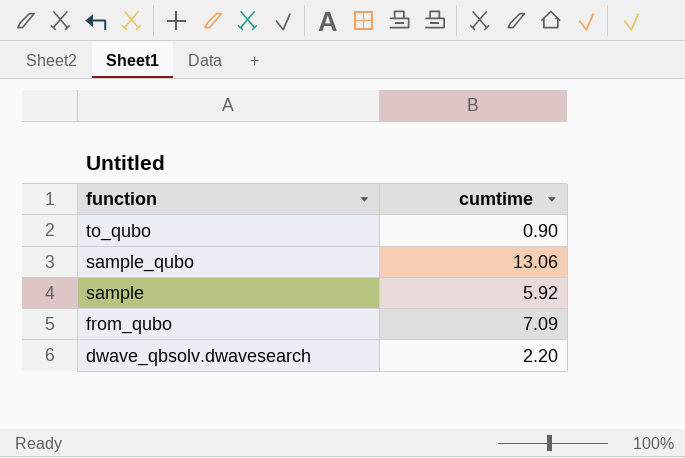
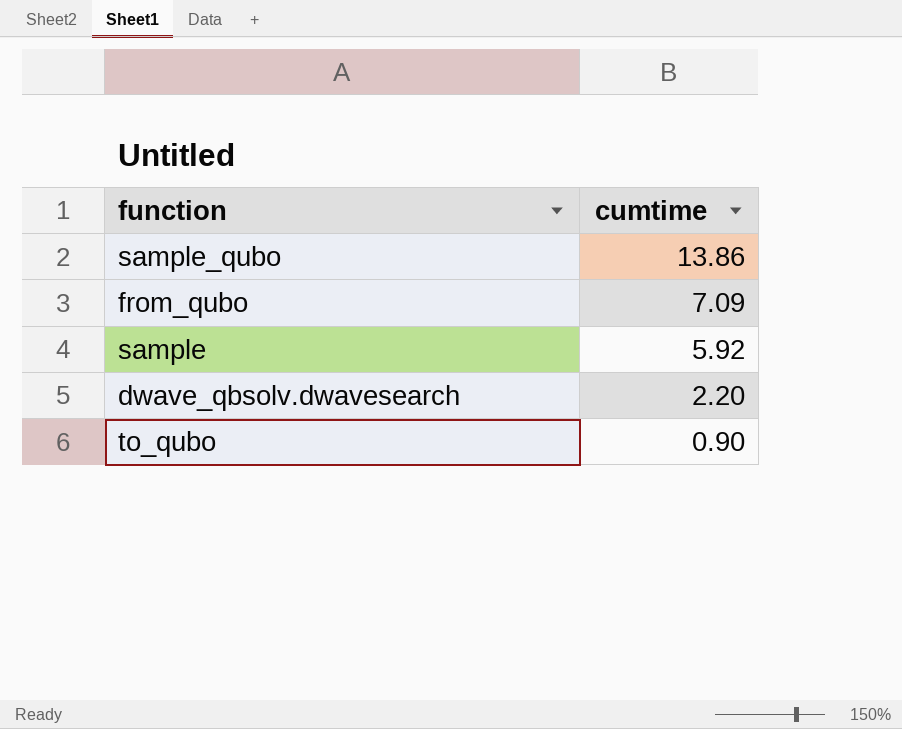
row order: function descending -> cumtime descending
sample_qubo | cumtime: 13.06 -> 13.86

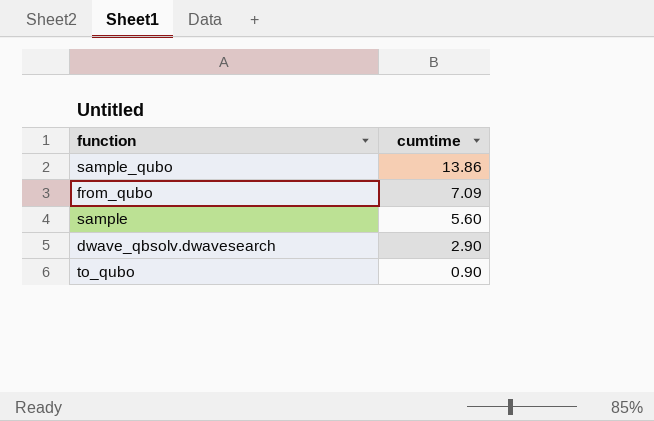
sample | cumtime: 5.92 -> 5.60
dwave_qbsolv.dwavesearch | cumtime: 2.20 -> 2.90

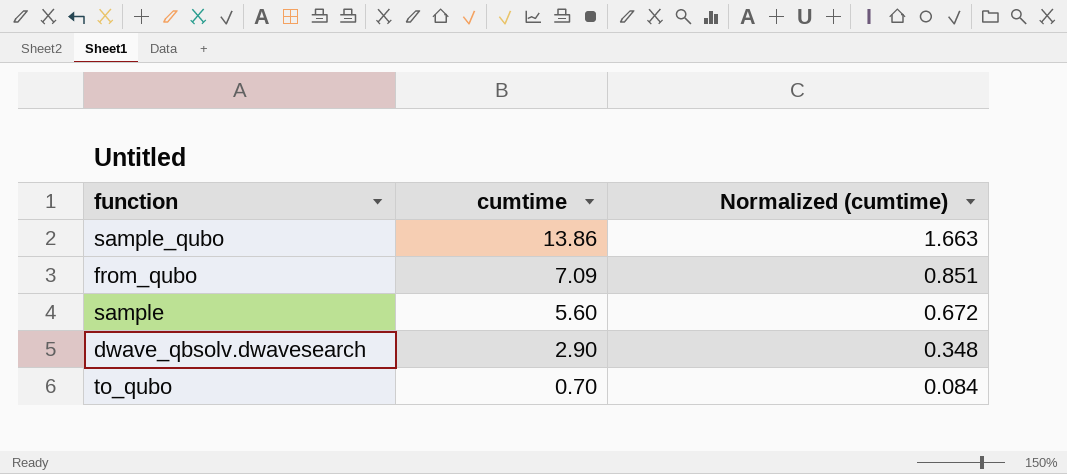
column Normalized (cumtime) | formula: none -> [cumtime] * 0.12
to_qubo | cumtime: 0.90 -> 0.70

